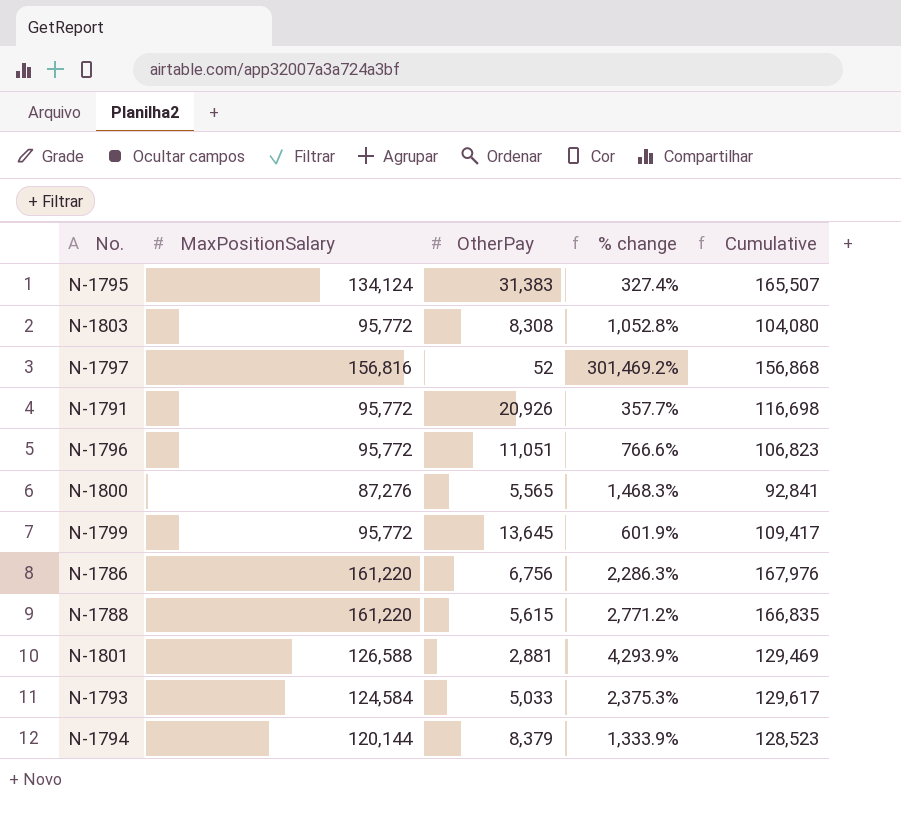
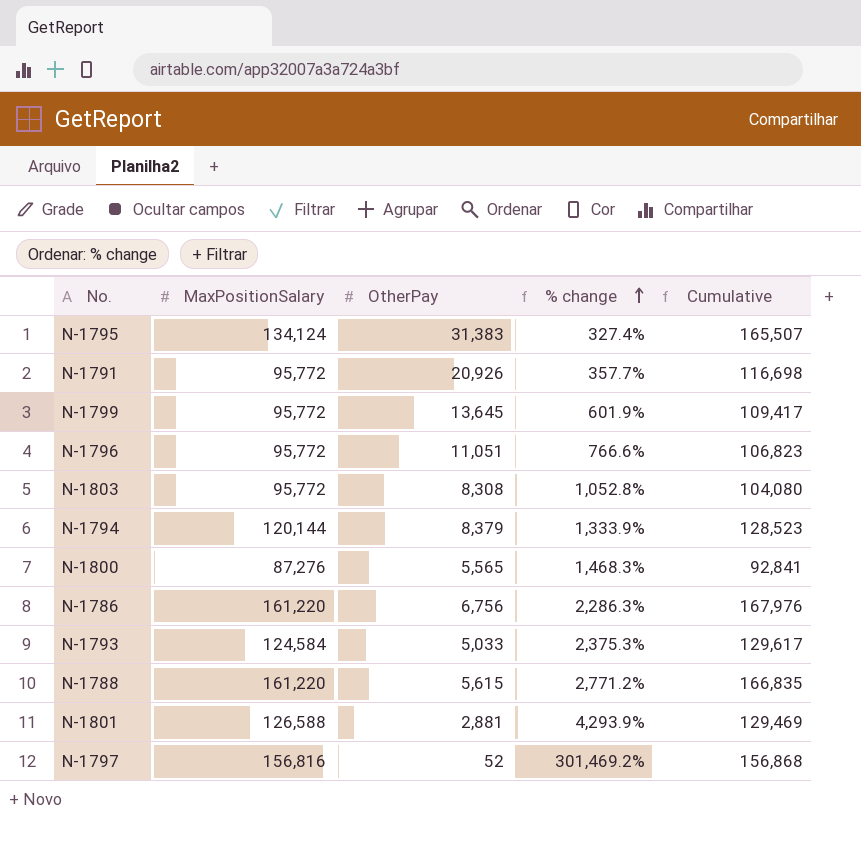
row order: none -> % change ascending

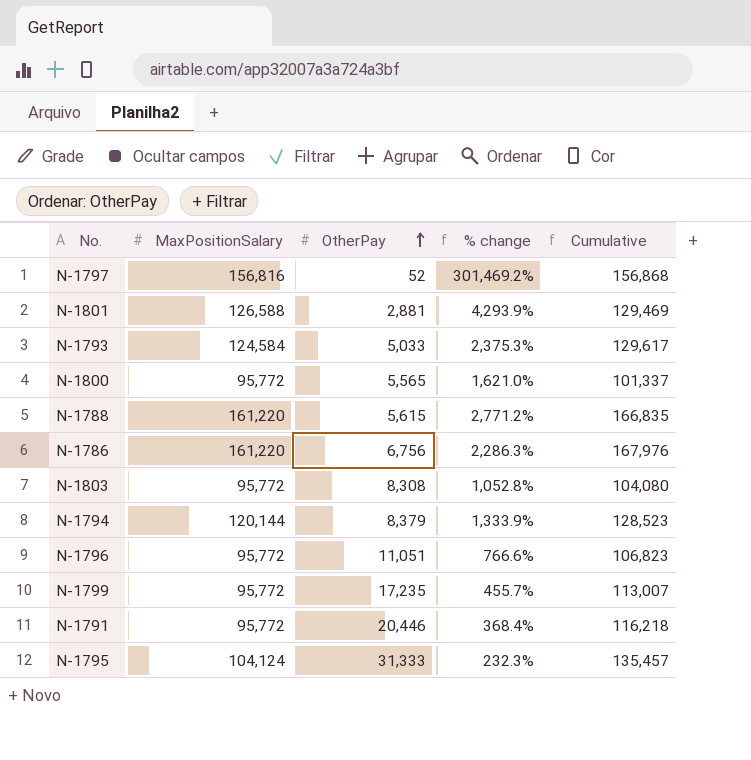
row order: % change ascending -> OtherPay ascending
N-1800 | MaxPositionSalary: 87,276 -> 95,772
N-1800 | % change: 1,468.3% -> 1,621.0%
N-1800 | Cumulative: 92,841 -> 101,337
N-1799 | OtherPay: 13,645 -> 17,235
N-1799 | % change: 601.9% -> 455.7%
N-1799 | Cumulative: 109,417 -> 113,007
N-1791 | OtherPay: 20,926 -> 20,446
N-1791 | % change: 357.7% -> 368.4%
N-1791 | Cumulative: 116,698 -> 116,218
N-1795 | MaxPositionSalary: 134,124 -> 104,124
N-1795 | OtherPay: 31,383 -> 31,333
N-1795 | % change: 327.4% -> 232.3%
N-1795 | Cumulative: 165,507 -> 135,457

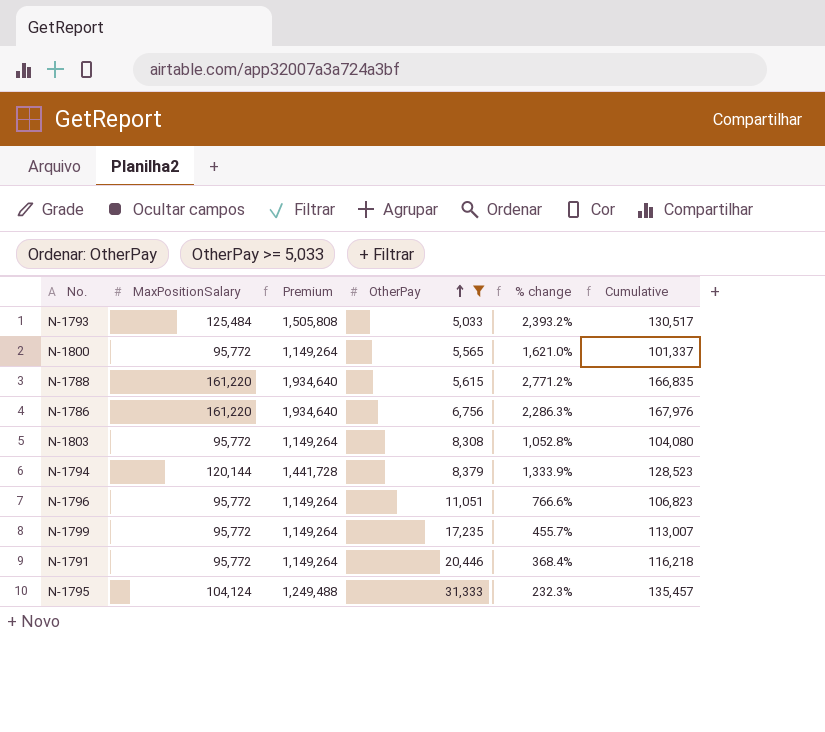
filter: none -> OtherPay >= 5,033
column Premium | formula: none -> [MaxPositionSalary] * 12
N-1793 | MaxPositionSalary: 124,584 -> 125,484
N-1793 | % change: 2,375.3% -> 2,393.2%
N-1793 | Cumulative: 129,617 -> 130,517

